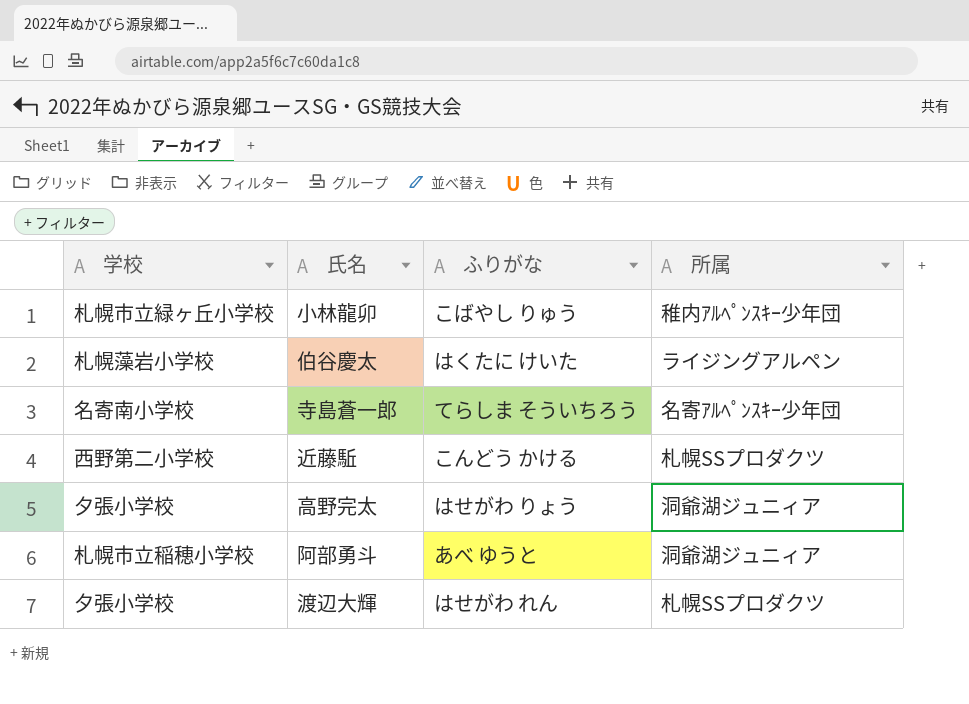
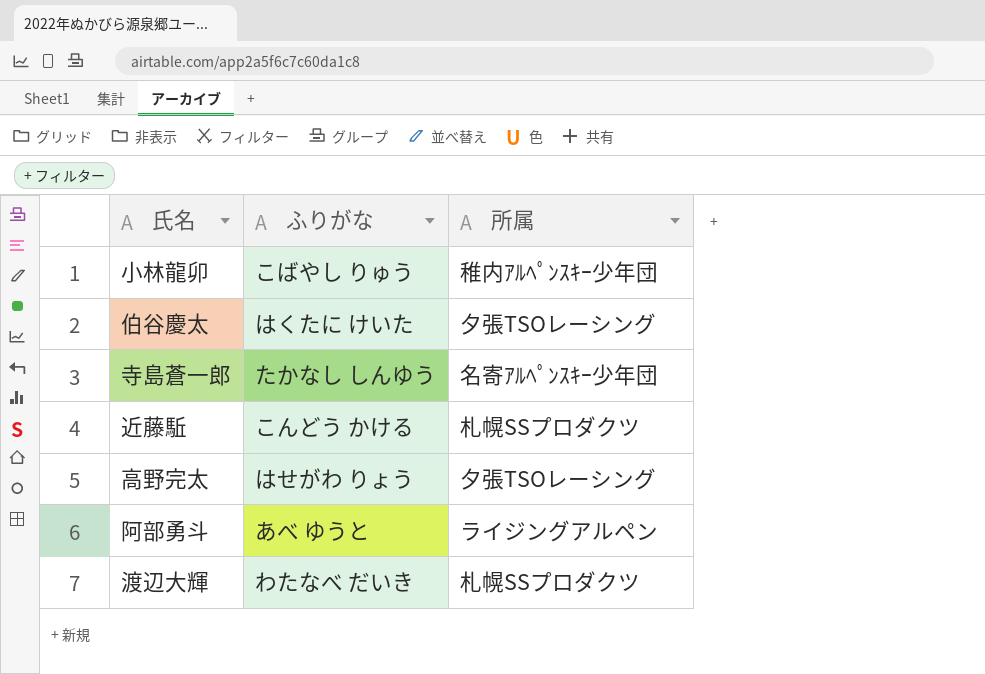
column 学校 | position: 1 -> none
伯谷慶太 | 所属: ライジングアルペン -> 夕張TSOレーシング
寺島蒼一郎 | ふりがな: てらしま そういちろう -> たかなし しんゆう
高野完太 | 所属: 洞爺湖ジュニィア -> 夕張TSOレーシング
阿部勇斗 | 所属: 洞爺湖ジュニィア -> ライジングアルペン
渡辺大輝 | ふりがな: はせがわ れん -> わたなべ だいき

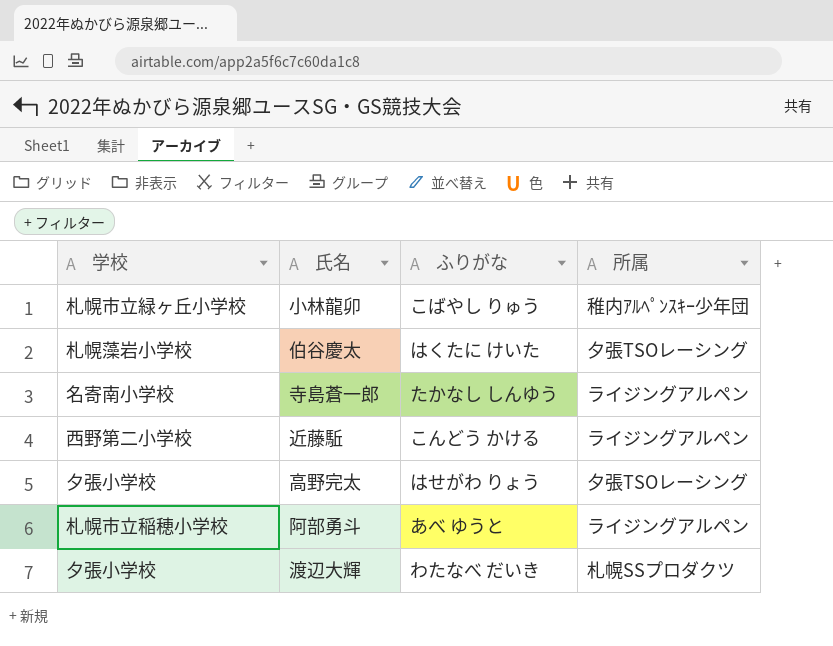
column 学校 | position: none -> 1
寺島蒼一郎 | 所属: 名寄ｱﾙﾍﾟﾝｽｷｰ少年団 -> ライジングアルペン
近藤駈 | 所属: 札幌SSプロダクツ -> ライジングアルペン

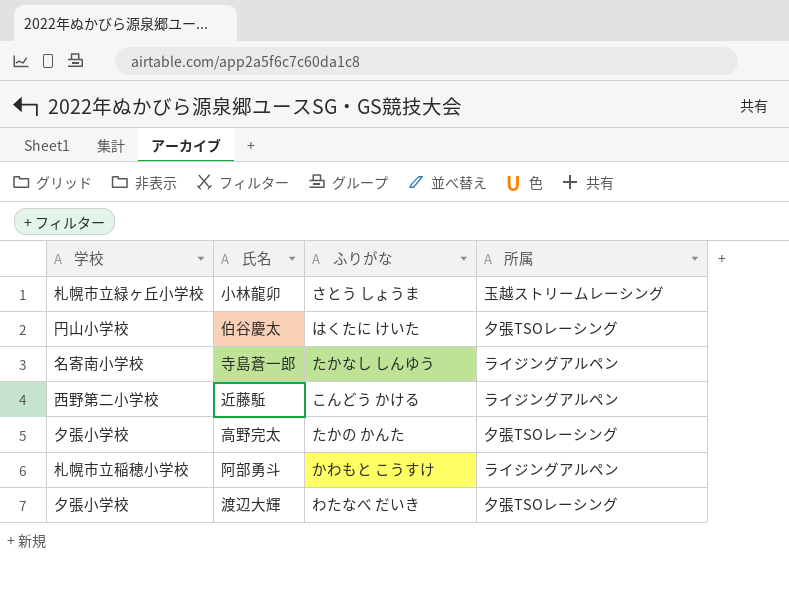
小林龍卯 | ふりがな: こばやし りゅう -> さとう しょうま
小林龍卯 | 所属: 稚内ｱﾙﾍﾟﾝｽｷｰ少年団 -> 玉越ストリームレーシング
伯谷慶太 | 学校: 札幌藻岩小学校 -> 円山小学校
高野完太 | ふりがな: はせがわ りょう -> たかの かんた
阿部勇斗 | ふりがな: あべ ゆうと -> かわもと こうすけ
渡辺大輝 | 所属: 札幌SSプロダクツ -> 夕張TSOレーシング

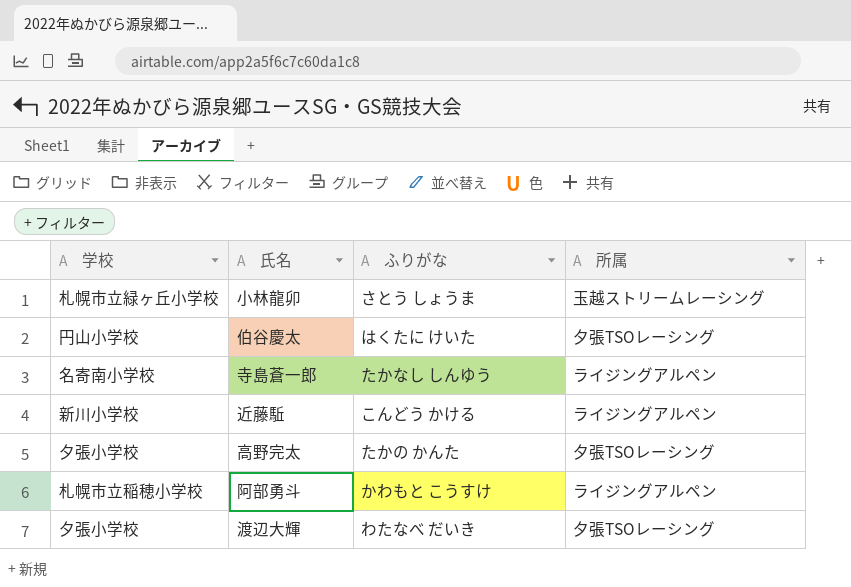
近藤駈 | 学校: 西野第二小学校 -> 新川小学校

